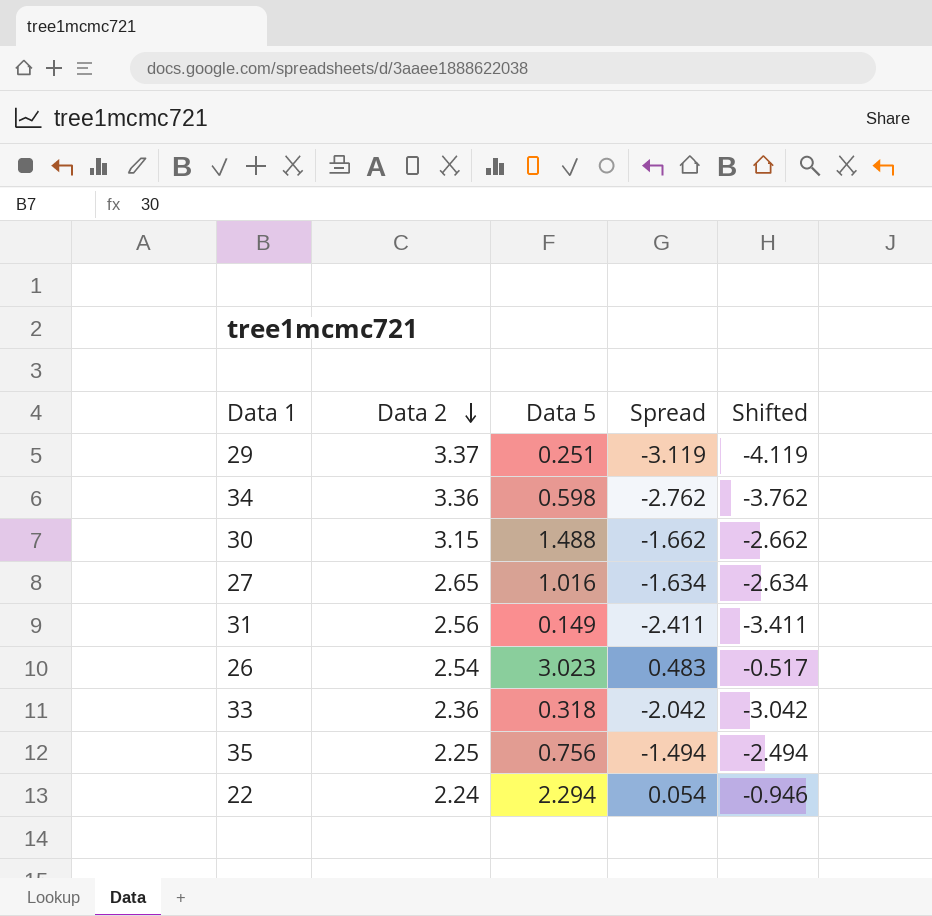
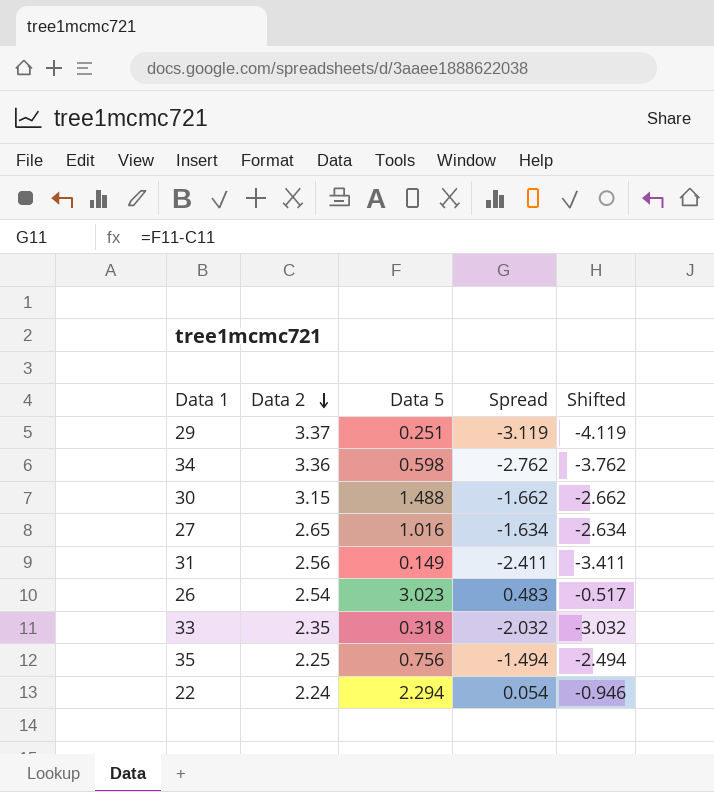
33 | Data 2: 2.36 -> 2.35
33 | Spread: -2.042 -> -2.032
33 | Shifted: -3.042 -> -3.032

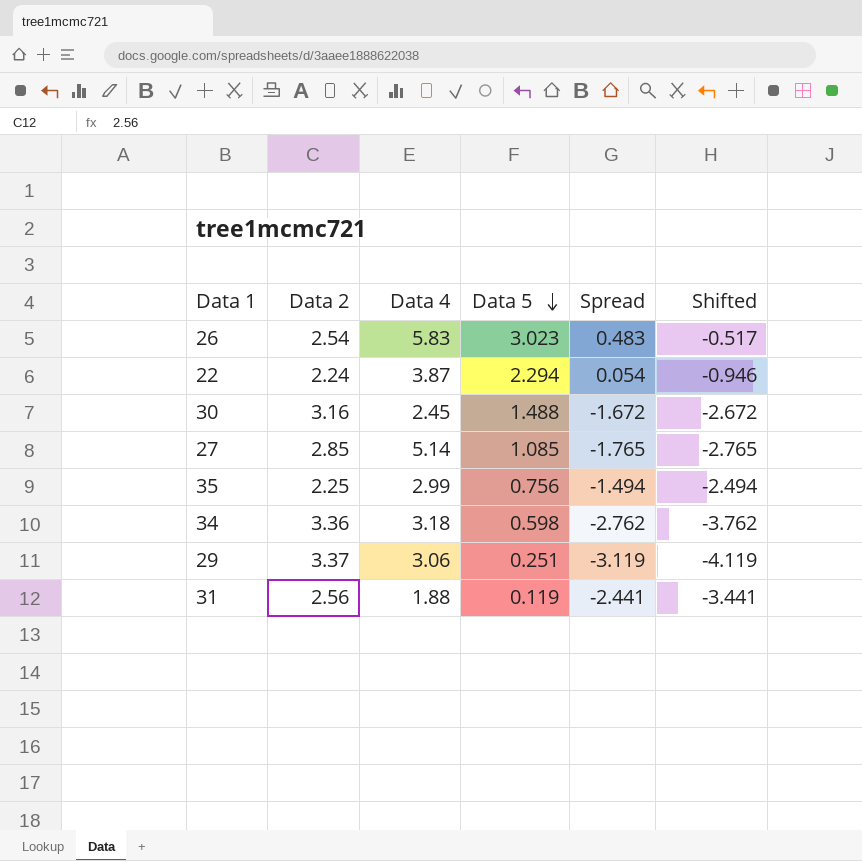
row order: Data 2 descending -> Data 5 descending
column Data 4 | position: none -> 3
row 33: 2.35 | 0.318 | -2.032 | -3.032 -> none
30 | Data 2: 3.15 -> 3.16
30 | Spread: -1.662 -> -1.672
30 | Shifted: -2.662 -> -2.672
27 | Data 2: 2.65 -> 2.85
27 | Data 5: 1.016 -> 1.085
27 | Spread: -1.634 -> -1.765
27 | Shifted: -2.634 -> -2.765
31 | Data 5: 0.149 -> 0.119
31 | Spread: -2.411 -> -2.441
31 | Shifted: -3.411 -> -3.441

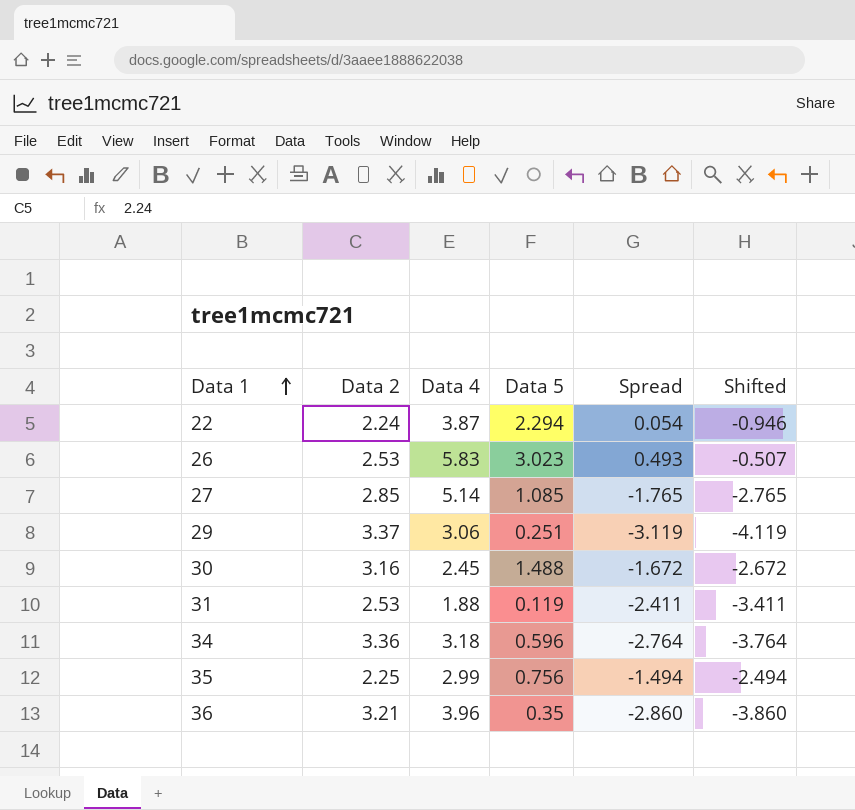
row order: Data 5 descending -> Data 1 ascending
26 | Data 2: 2.54 -> 2.53
26 | Spread: 0.483 -> 0.493
26 | Shifted: -0.517 -> -0.507
31 | Data 2: 2.56 -> 2.53
31 | Spread: -2.441 -> -2.411
31 | Shifted: -3.441 -> -3.411
34 | Data 5: 0.598 -> 0.596
34 | Spread: -2.762 -> -2.764
34 | Shifted: -3.762 -> -3.764
row 36: none -> 3.21 | 3.96 | 0.35 | -2.860 | -3.860

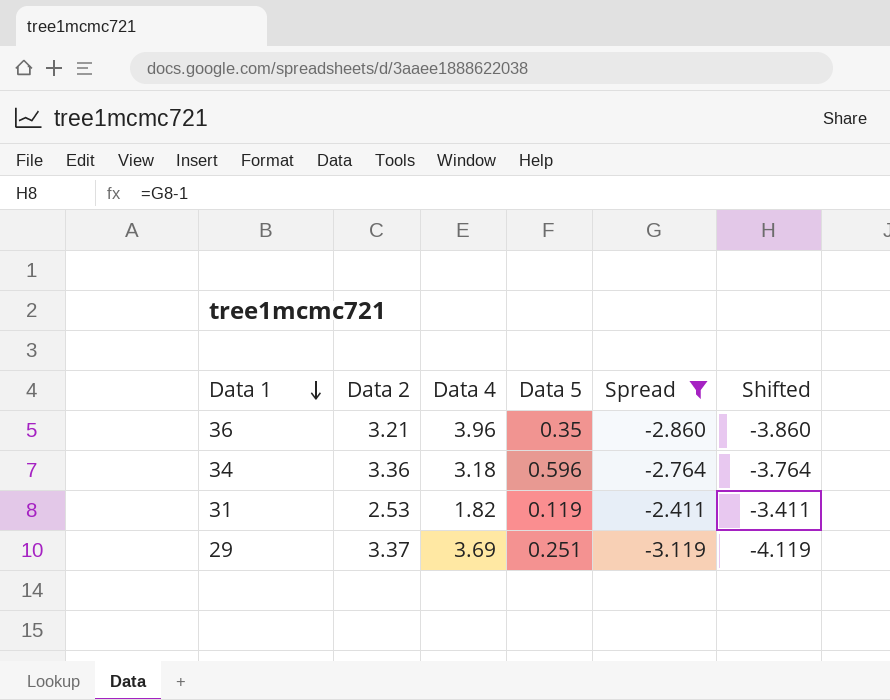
filter: none -> Spread <= -2.411
row order: Data 1 ascending -> Data 1 descending
31 | Data 4: 1.88 -> 1.82
29 | Data 4: 3.06 -> 3.69

